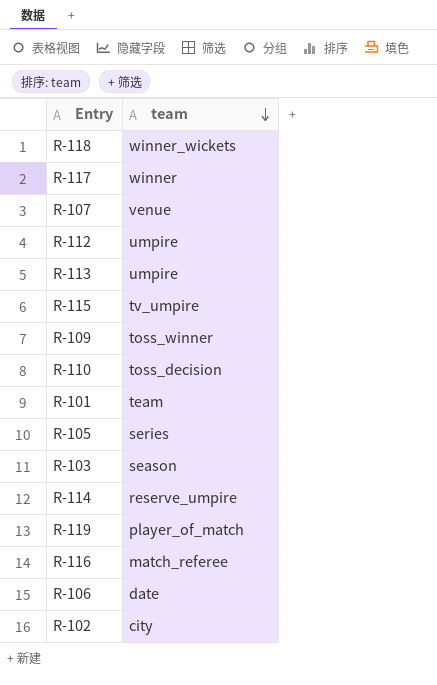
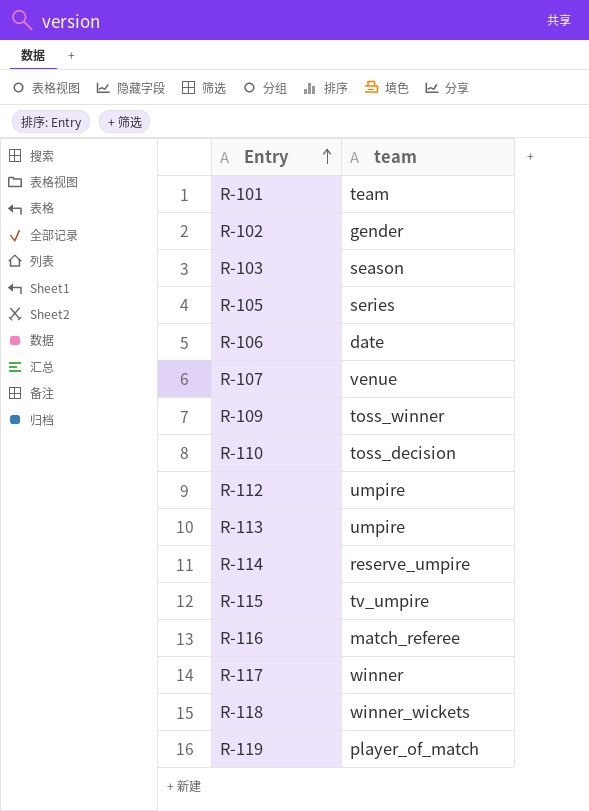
row order: team descending -> Entry ascending
R-102 | team: city -> gender

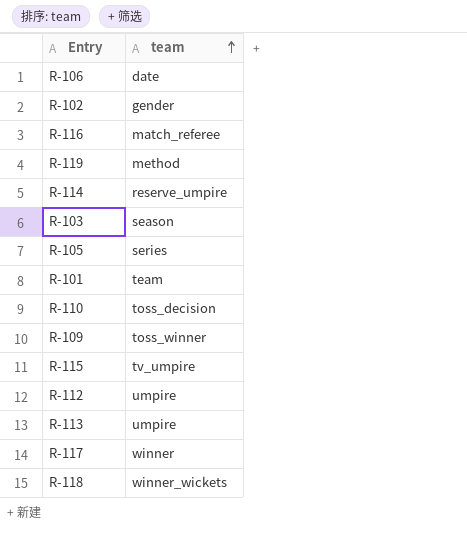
row order: Entry ascending -> team ascending
row R-107: venue -> none
R-119 | team: player_of_match -> method

